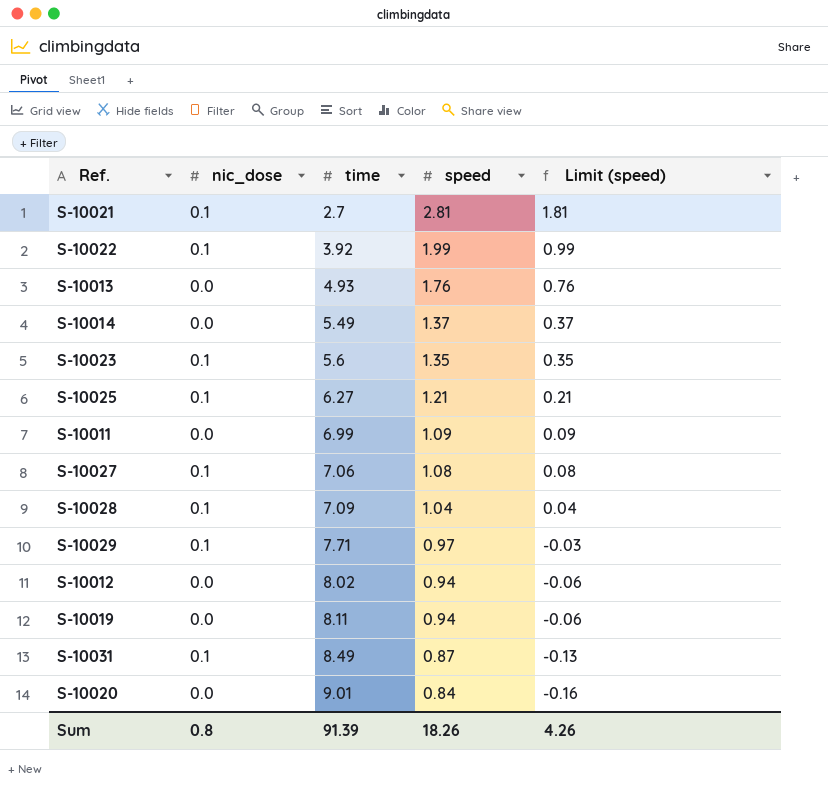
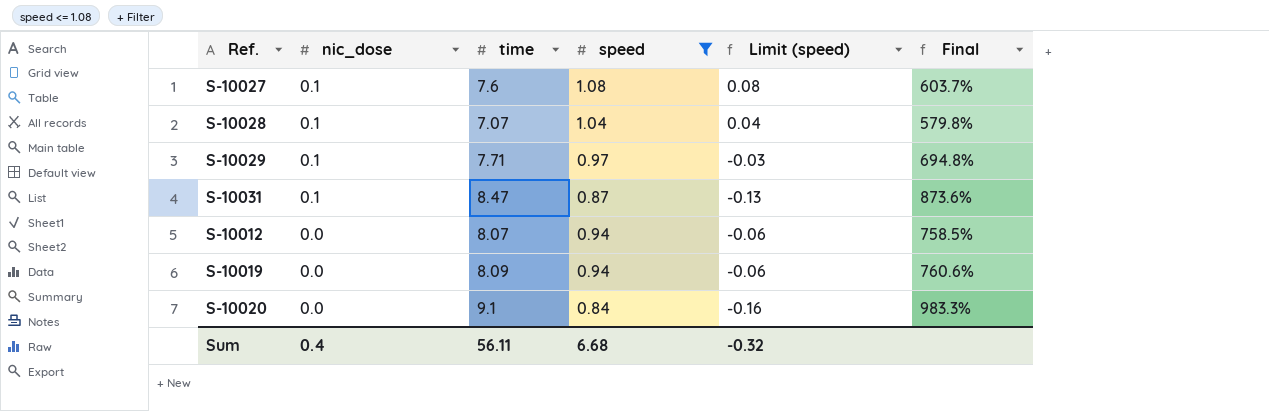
filter: none -> speed <= 1.08
row order: time ascending -> nic_dose descending
column Final | formula: none -> ([time] - [speed]) / [speed]
S-10027 | time: 7.06 -> 7.6
S-10028 | time: 7.09 -> 7.07
S-10031 | time: 8.49 -> 8.47
S-10012 | time: 8.02 -> 8.07
S-10019 | time: 8.11 -> 8.09
S-10020 | time: 9.01 -> 9.1
Sum | nic_dose: 0.8 -> 0.4
Sum | time: 91.39 -> 56.11
Sum | speed: 18.26 -> 6.68
Sum | Limit (speed): 4.26 -> -0.32

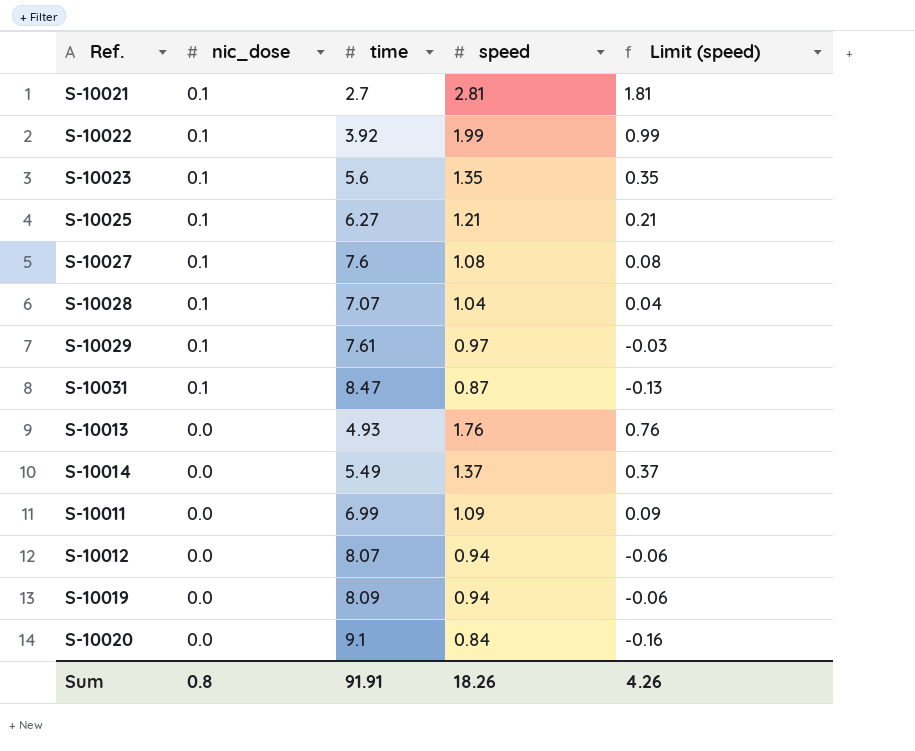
filter: speed <= 1.08 -> none
column Final | formula: ([time] - [speed]) / [speed] -> none
S-10029 | time: 7.71 -> 7.61
Sum | nic_dose: 0.4 -> 0.8
Sum | time: 56.11 -> 91.91
Sum | speed: 6.68 -> 18.26
Sum | Limit (speed): -0.32 -> 4.26

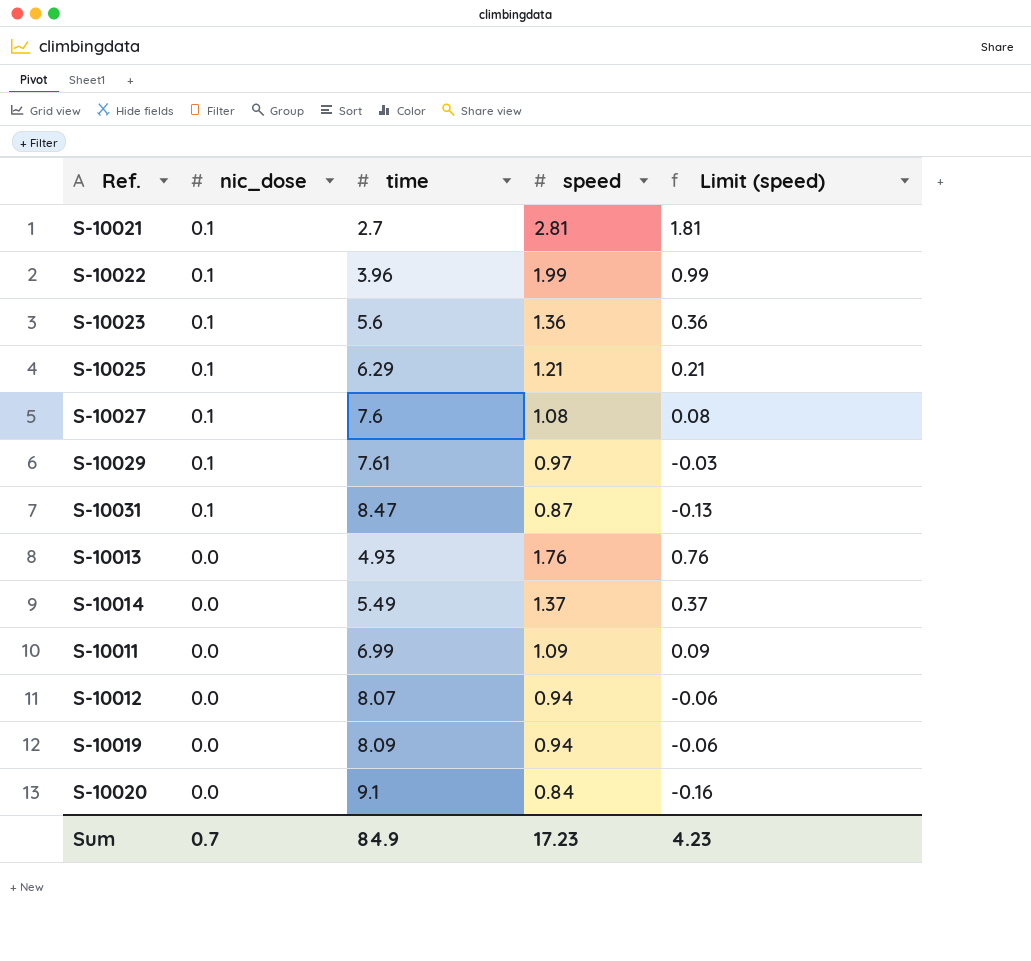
row S-10028: 0.1 | 7.07 | 1.04 | 0.04 -> none
S-10022 | time: 3.92 -> 3.96
S-10023 | speed: 1.35 -> 1.36
S-10023 | Limit (speed): 0.35 -> 0.36
S-10025 | time: 6.27 -> 6.29
Sum | nic_dose: 0.8 -> 0.7
Sum | time: 91.91 -> 84.9
Sum | speed: 18.26 -> 17.23
Sum | Limit (speed): 4.26 -> 4.23

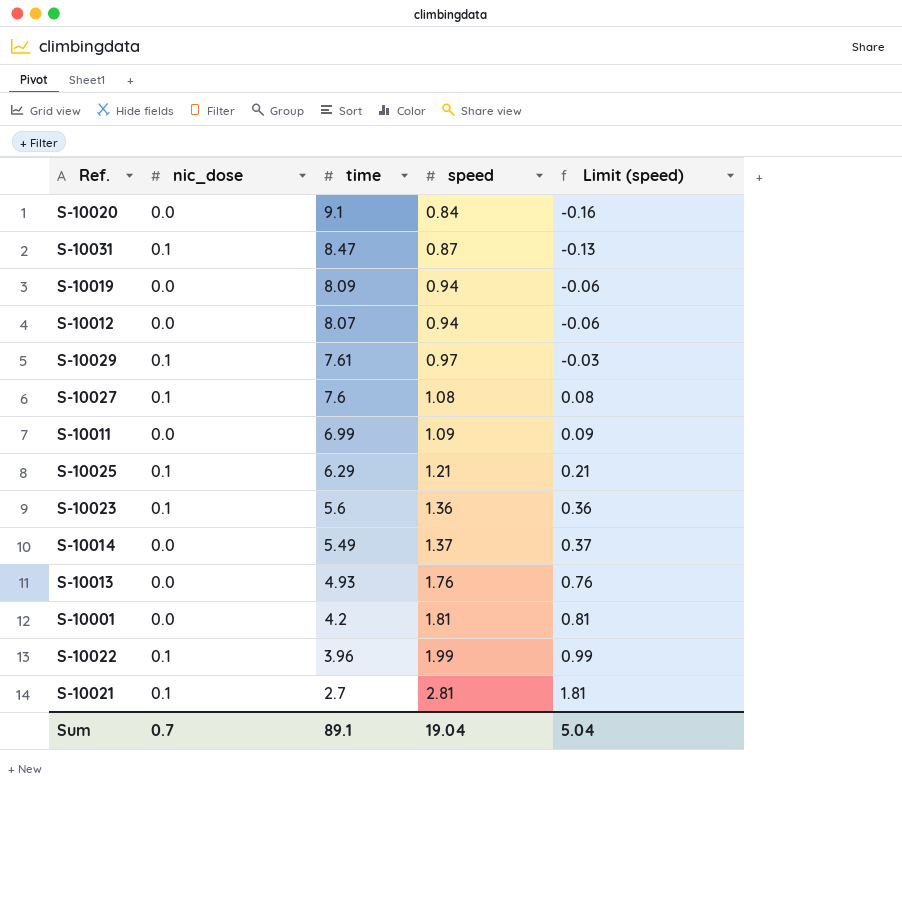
row order: nic_dose descending -> time descending
row S-10001: none -> 0.0 | 4.2 | 1.81 | 0.81
Sum | time: 84.9 -> 89.1
Sum | speed: 17.23 -> 19.04
Sum | Limit (speed): 4.23 -> 5.04

